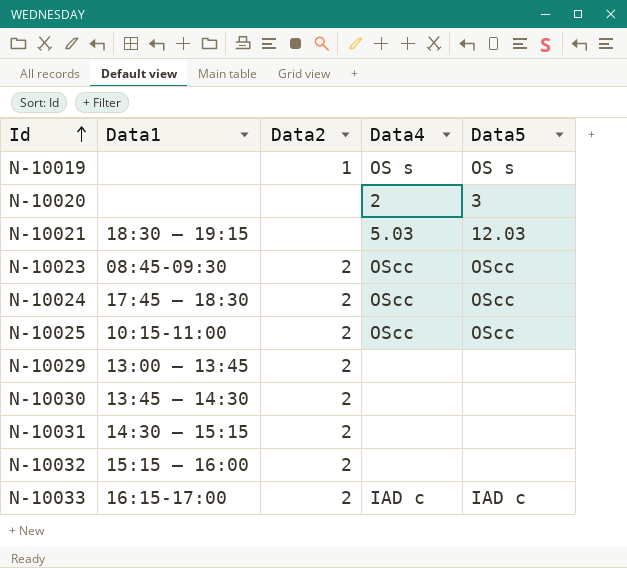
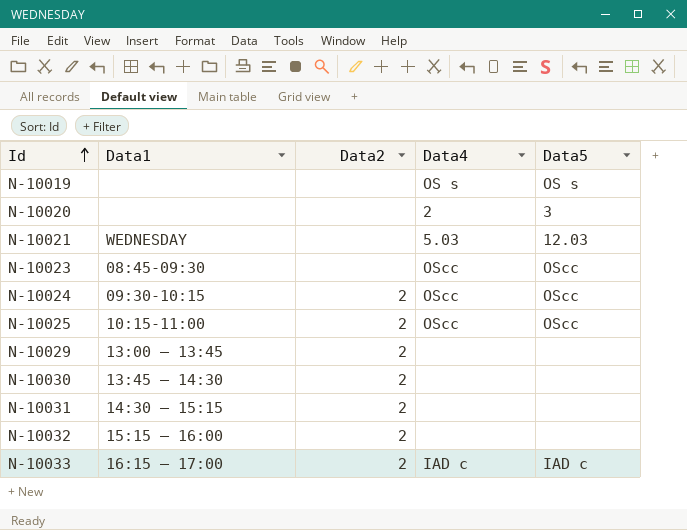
N-10019 | Data2: 1 -> none
N-10021 | Data1: 18:30 – 19:15 -> WEDNESDAY
N-10023 | Data2: 2 -> none
N-10024 | Data1: 17:45 – 18:30 -> 09:30-10:15
N-10033 | Data1: 16:15-17:00 -> 16:15 – 17:00

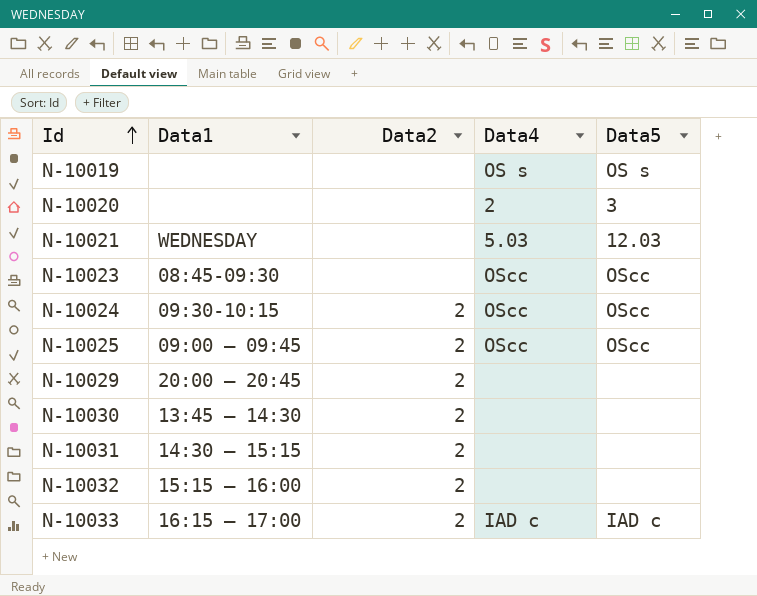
N-10025 | Data1: 10:15-11:00 -> 09:00 – 09:45
N-10029 | Data1: 13:00 – 13:45 -> 20:00 – 20:45

